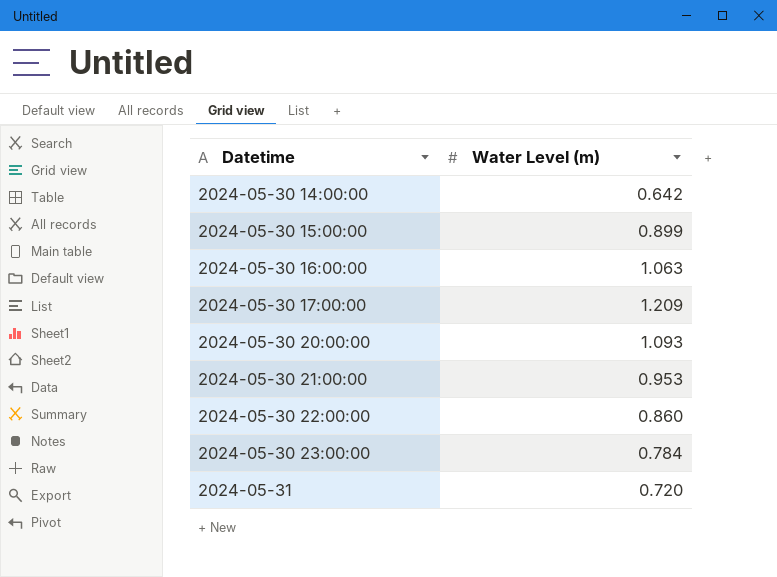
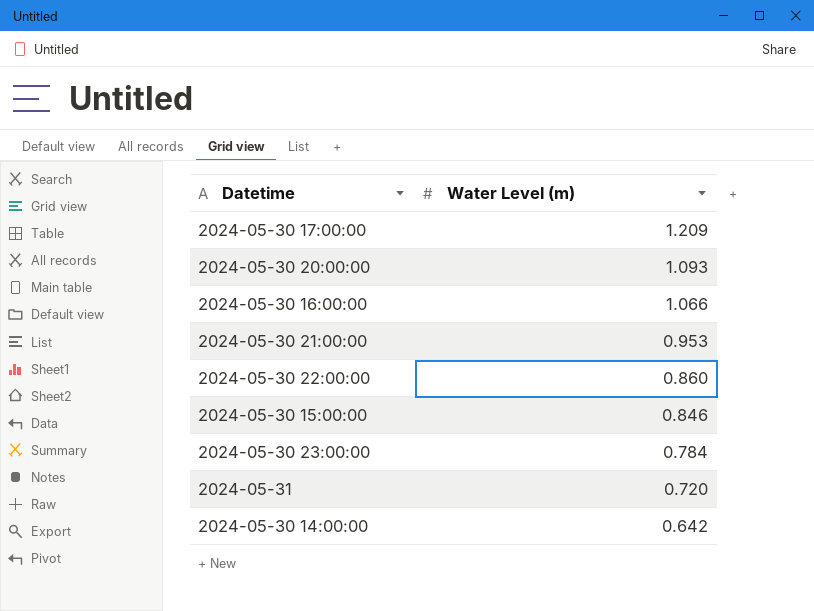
row order: Datetime ascending -> Water Level (m) descending
2024-05-30 16:00:00 | Water Level (m): 1.063 -> 1.066
2024-05-30 15:00:00 | Water Level (m): 0.899 -> 0.846

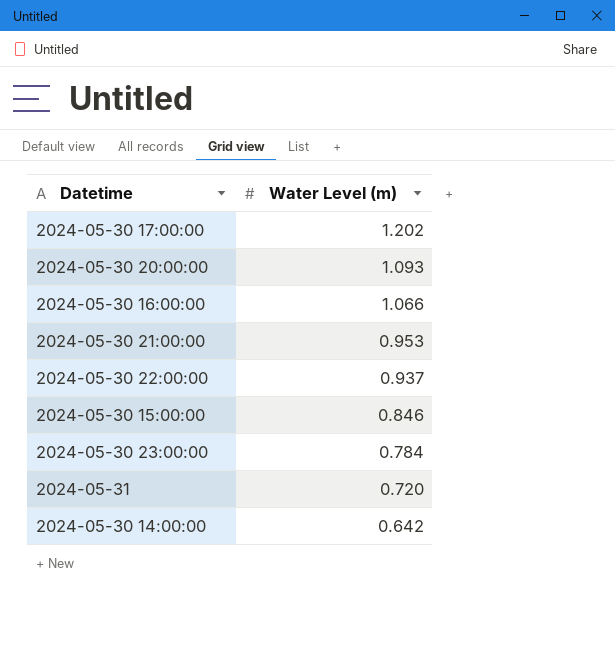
2024-05-30 17:00:00 | Water Level (m): 1.209 -> 1.202
2024-05-30 22:00:00 | Water Level (m): 0.860 -> 0.937

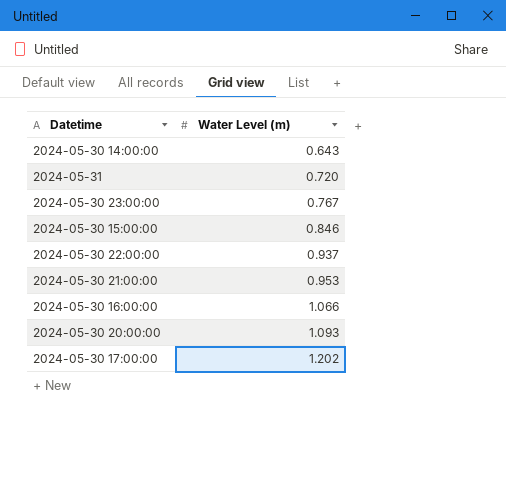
row order: Water Level (m) descending -> Water Level (m) ascending
2024-05-30 14:00:00 | Water Level (m): 0.642 -> 0.643
2024-05-30 23:00:00 | Water Level (m): 0.784 -> 0.767

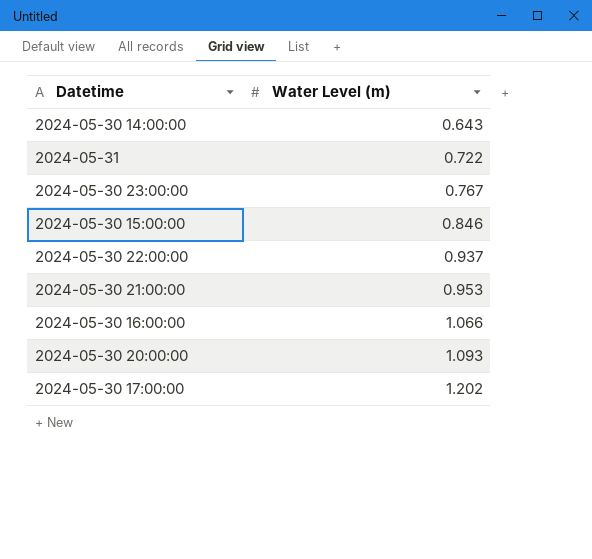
2024-05-31 | Water Level (m): 0.720 -> 0.722

